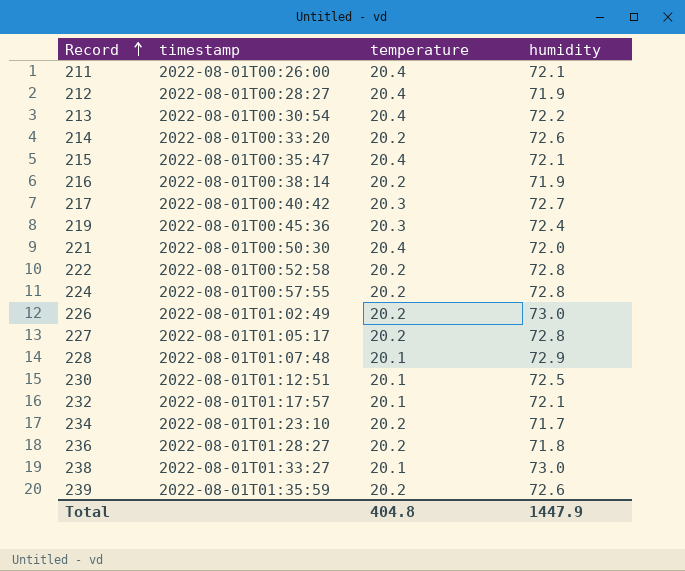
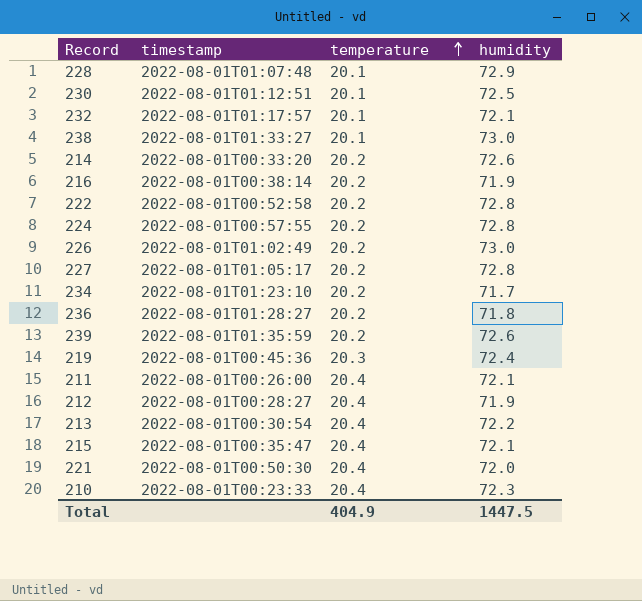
row order: Record ascending -> temperature ascending
row 217: 2022-08-01T00:40:42 | 20.3 | 72.7 -> none
row 210: none -> 2022-08-01T00:23:33 | 20.4 | 72.3
Total | temperature: 404.8 -> 404.9
Total | humidity: 1447.9 -> 1447.5

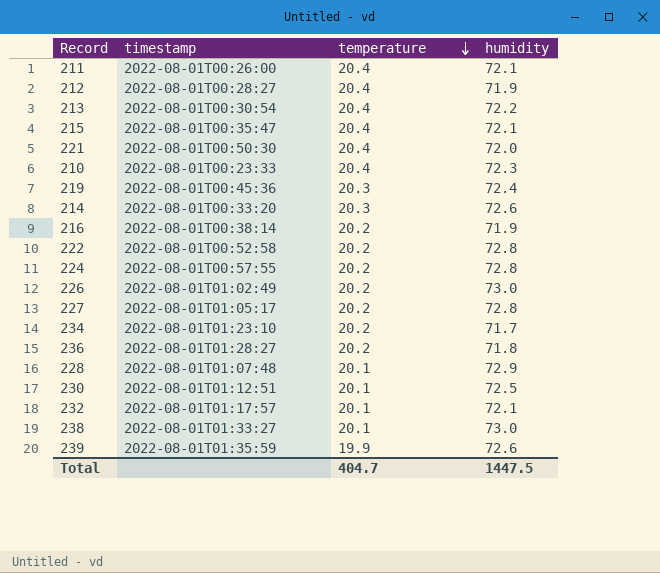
row order: temperature ascending -> temperature descending
214 | temperature: 20.2 -> 20.3
239 | temperature: 20.2 -> 19.9
Total | temperature: 404.9 -> 404.7

